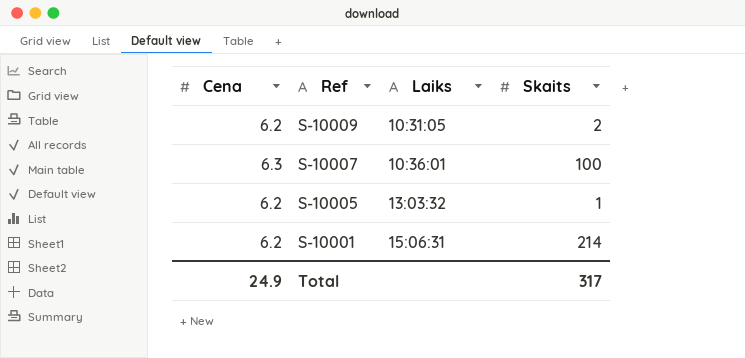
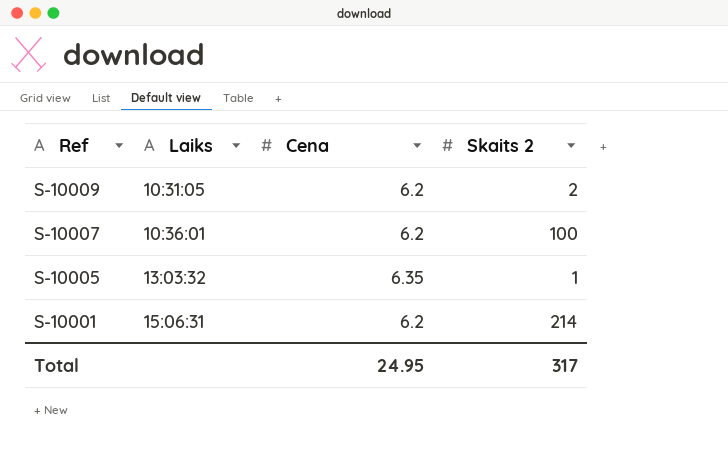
column Cena | position: 1 -> 3
column name: Skaits -> Skaits 2
S-10007 | Cena: 6.3 -> 6.2
S-10005 | Cena: 6.2 -> 6.35
Total | Cena: 24.9 -> 24.95

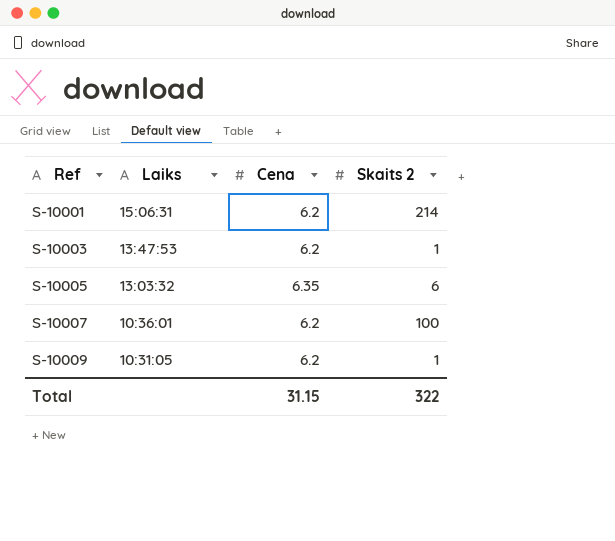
row order: Ref descending -> Ref ascending
row S-10003: none -> 13:47:53 | 6.2 | 1
S-10005 | Skaits 2: 1 -> 6
S-10009 | Skaits 2: 2 -> 1
Total | Cena: 24.95 -> 31.15
Total | Skaits 2: 317 -> 322

